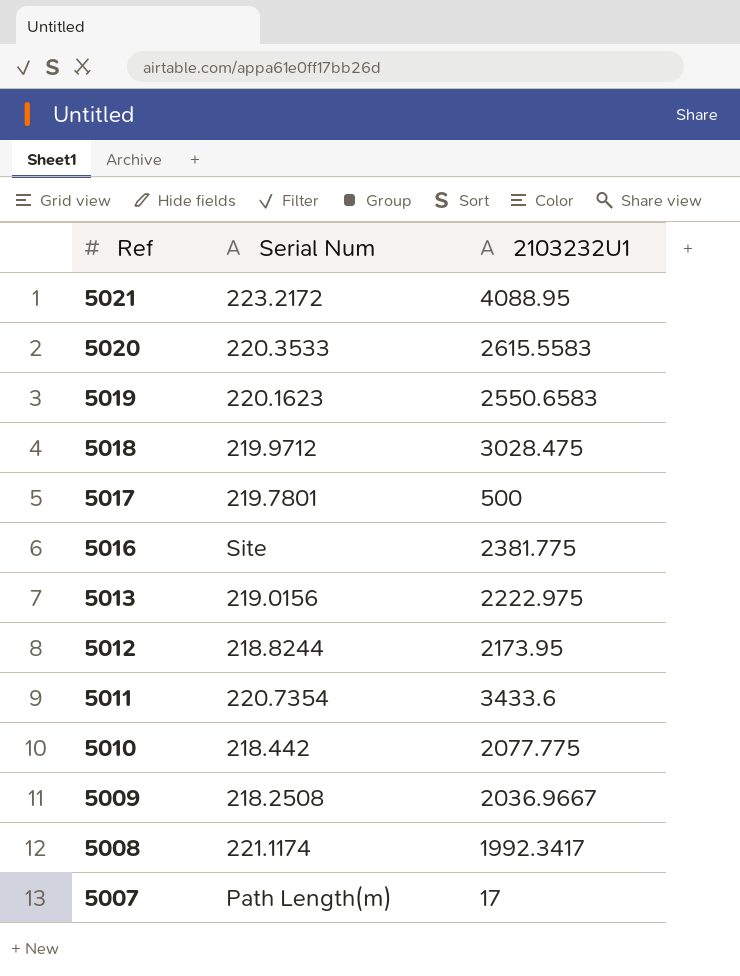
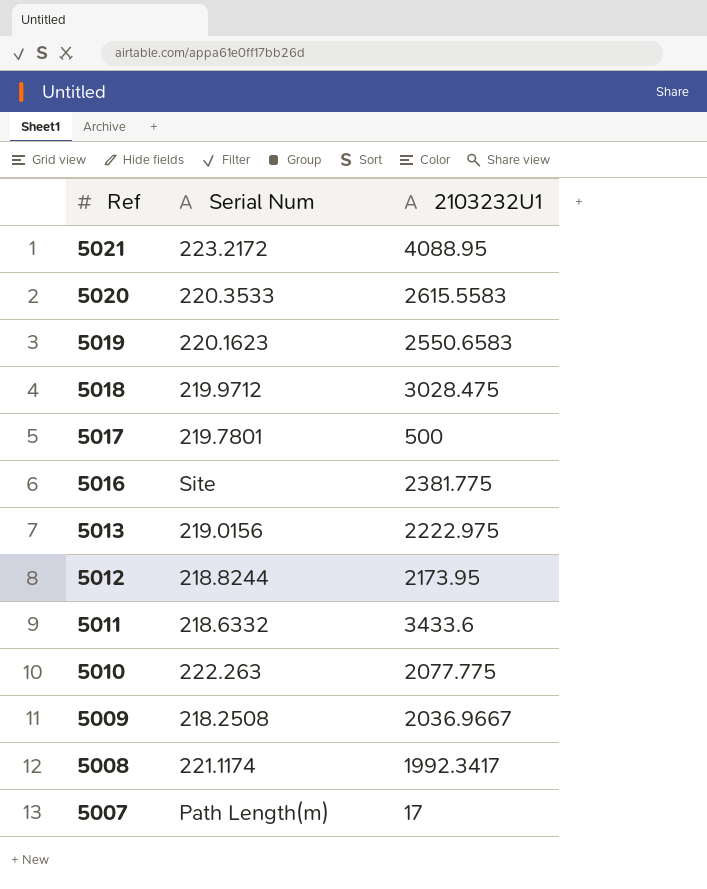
5011 | Serial Num: 220.7354 -> 218.6332
5010 | Serial Num: 218.442 -> 222.263

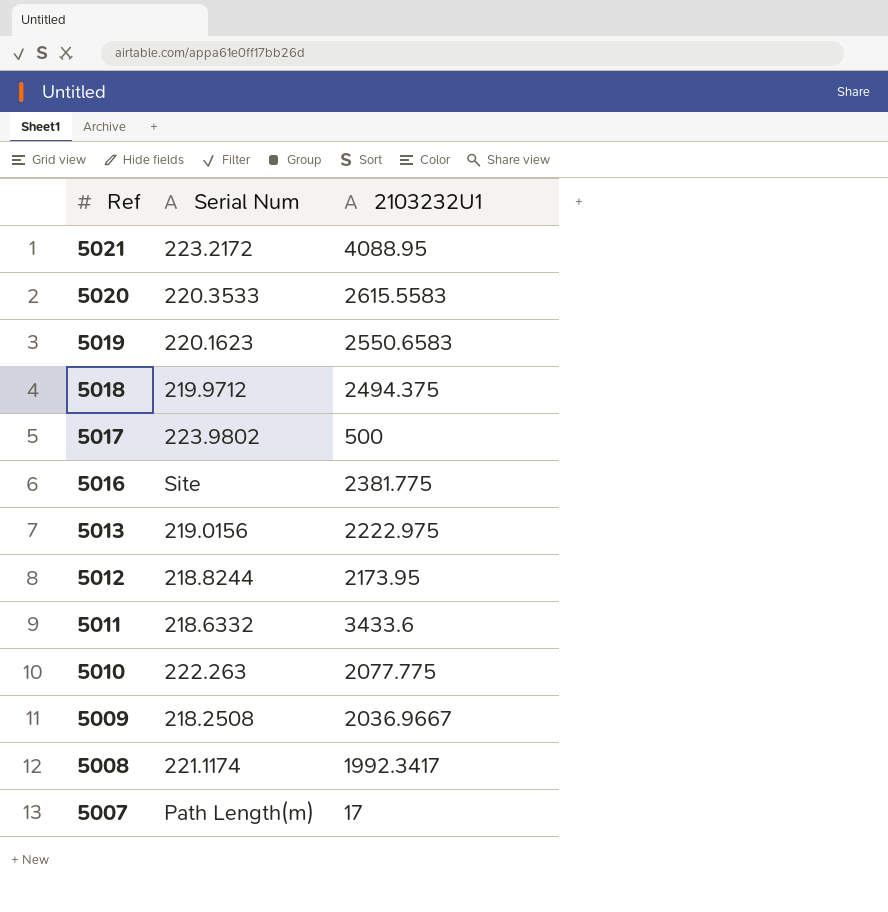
5018 | 2103232U1: 3028.475 -> 2494.375
5017 | Serial Num: 219.7801 -> 223.9802

